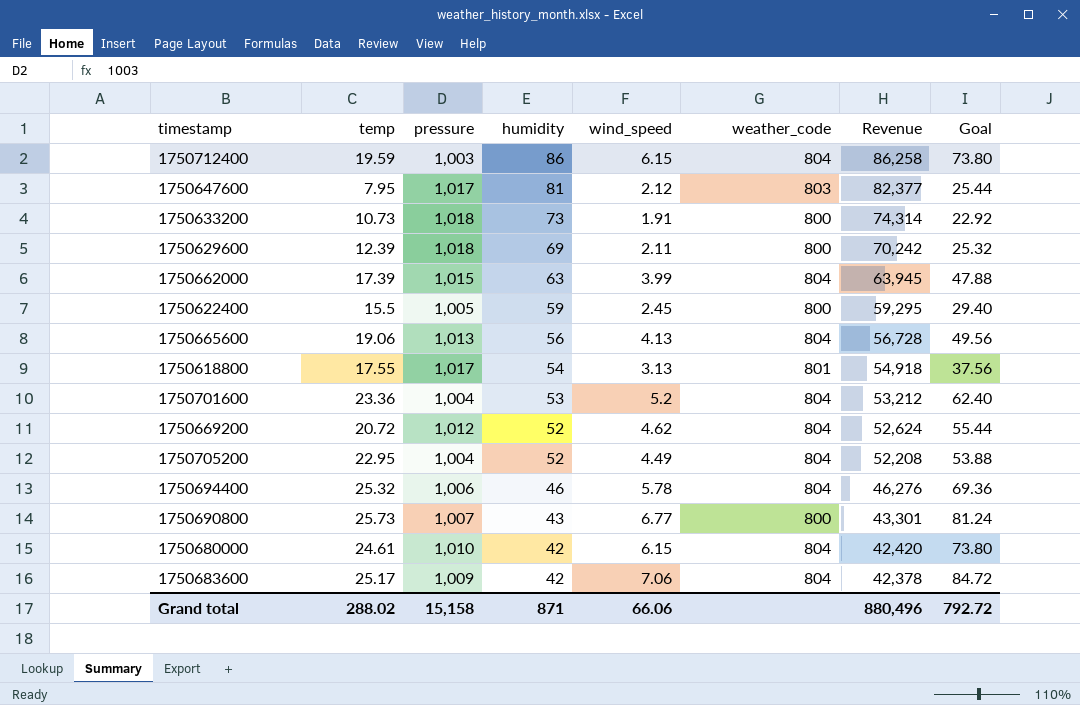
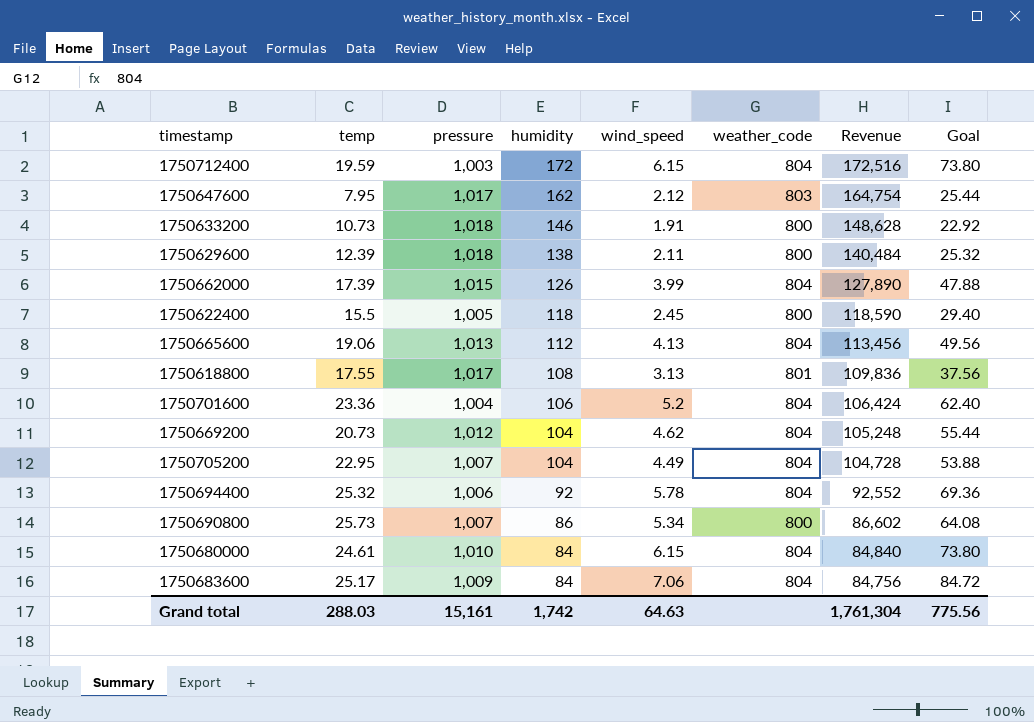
1750712400 | humidity: 86 -> 172
1750712400 | Revenue: 86,258 -> 172,516
1750647600 | humidity: 81 -> 162
1750647600 | Revenue: 82,377 -> 164,754
1750633200 | humidity: 73 -> 146
1750633200 | Revenue: 74,314 -> 148,628
1750629600 | humidity: 69 -> 138
1750629600 | Revenue: 70,242 -> 140,484
1750662000 | humidity: 63 -> 126
1750662000 | Revenue: 63,945 -> 127,890
1750622400 | humidity: 59 -> 118
1750622400 | Revenue: 59,295 -> 118,590
1750665600 | humidity: 56 -> 112
1750665600 | Revenue: 56,728 -> 113,456
1750618800 | humidity: 54 -> 108
1750618800 | Revenue: 54,918 -> 109,836
1750701600 | humidity: 53 -> 106
1750701600 | Revenue: 53,212 -> 106,424
1750669200 | temp: 20.72 -> 20.73
1750669200 | humidity: 52 -> 104
1750669200 | Revenue: 52,624 -> 105,248
1750705200 | pressure: 1,004 -> 1,007
1750705200 | humidity: 52 -> 104
1750705200 | Revenue: 52,208 -> 104,728
1750694400 | humidity: 46 -> 92
1750694400 | Revenue: 46,276 -> 92,552
1750690800 | humidity: 43 -> 86
1750690800 | wind_speed: 6.77 -> 5.34
1750690800 | Revenue: 43,301 -> 86,602
1750690800 | Goal: 81.24 -> 64.08
1750680000 | humidity: 42 -> 84
1750680000 | Revenue: 42,420 -> 84,840
1750683600 | humidity: 42 -> 84
1750683600 | Revenue: 42,378 -> 84,756
Grand total | temp: 288.02 -> 288.03
Grand total | pressure: 15,158 -> 15,161
Grand total | humidity: 871 -> 1,742
Grand total | wind_speed: 66.06 -> 64.63
Grand total | Revenue: 880,496 -> 1,761,304
Grand total | Goal: 792.72 -> 775.56

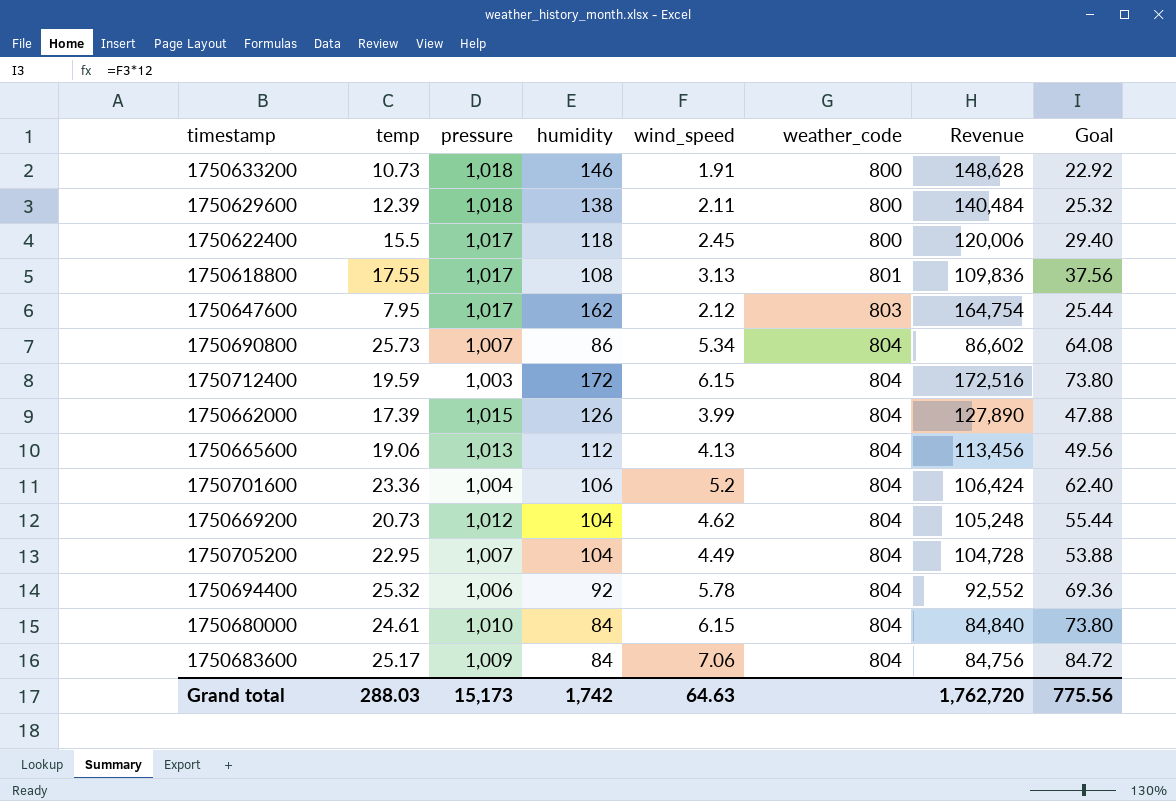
row order: humidity descending -> weather_code ascending
1750622400 | pressure: 1,005 -> 1,017
1750622400 | Revenue: 118,590 -> 120,006
1750690800 | weather_code: 800 -> 804
Grand total | pressure: 15,161 -> 15,173
Grand total | Revenue: 1,761,304 -> 1,762,720

